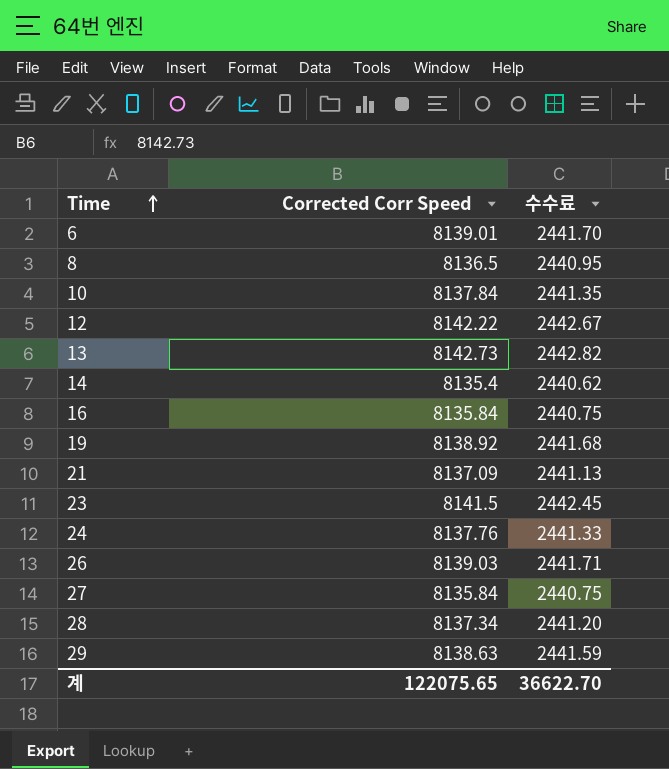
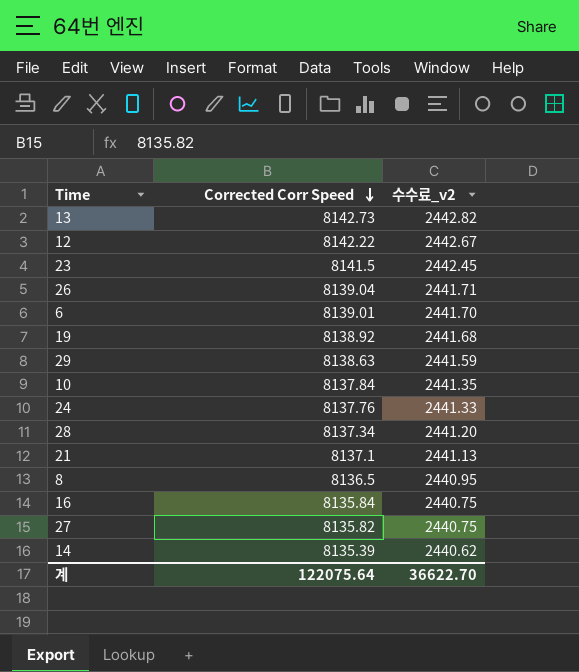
row order: Time ascending -> Corrected Corr Speed descending
column name: 수수료 -> 수수료_v2
26 | Corrected Corr Speed: 8139.03 -> 8139.04
21 | Corrected Corr Speed: 8137.09 -> 8137.1
27 | Corrected Corr Speed: 8135.84 -> 8135.82
14 | Corrected Corr Speed: 8135.4 -> 8135.39
계 | Corrected Corr Speed: 122075.65 -> 122075.64

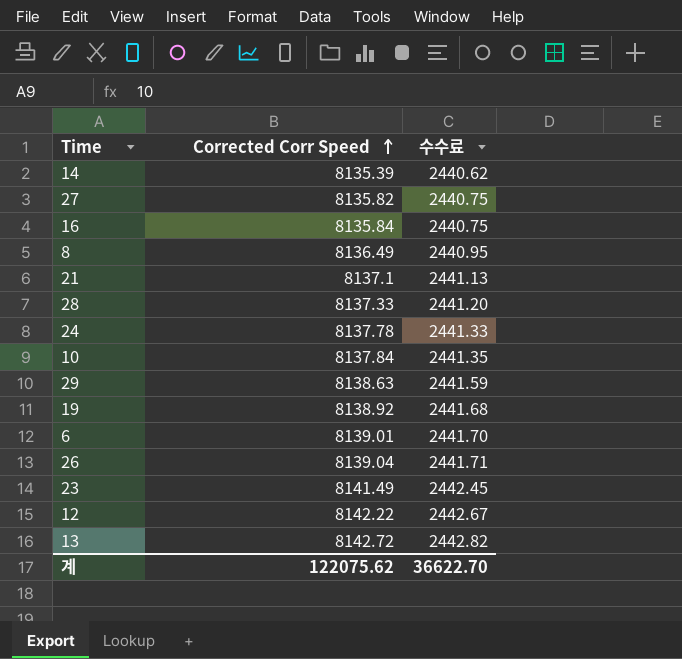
row order: Corrected Corr Speed descending -> Corrected Corr Speed ascending
column name: 수수료_v2 -> 수수료
8 | Corrected Corr Speed: 8136.5 -> 8136.49
28 | Corrected Corr Speed: 8137.34 -> 8137.33
24 | Corrected Corr Speed: 8137.76 -> 8137.78
23 | Corrected Corr Speed: 8141.5 -> 8141.49
13 | Corrected Corr Speed: 8142.73 -> 8142.72
계 | Corrected Corr Speed: 122075.64 -> 122075.62

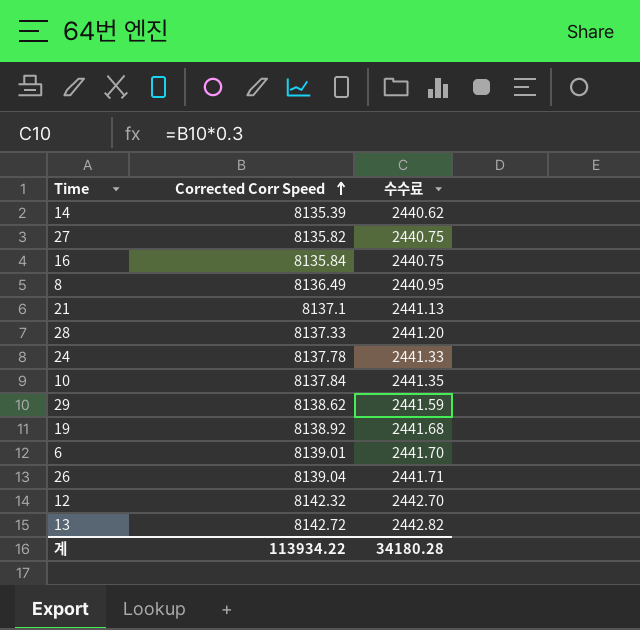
row 23: 8141.49 | 2442.45 -> none
29 | Corrected Corr Speed: 8138.63 -> 8138.62
12 | Corrected Corr Speed: 8142.22 -> 8142.32
12 | 수수료: 2442.67 -> 2442.70
계 | Corrected Corr Speed: 122075.62 -> 113934.22
계 | 수수료: 36622.70 -> 34180.28

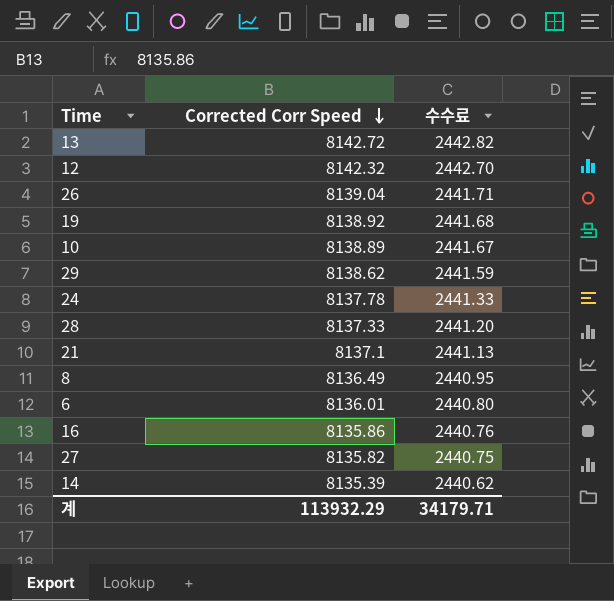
row order: Corrected Corr Speed ascending -> Corrected Corr Speed descending
10 | Corrected Corr Speed: 8137.84 -> 8138.89
10 | 수수료: 2441.35 -> 2441.67
6 | Corrected Corr Speed: 8139.01 -> 8136.01
6 | 수수료: 2441.70 -> 2440.80
16 | Corrected Corr Speed: 8135.84 -> 8135.86
16 | 수수료: 2440.75 -> 2440.76
계 | Corrected Corr Speed: 113934.22 -> 113932.29
계 | 수수료: 34180.28 -> 34179.71

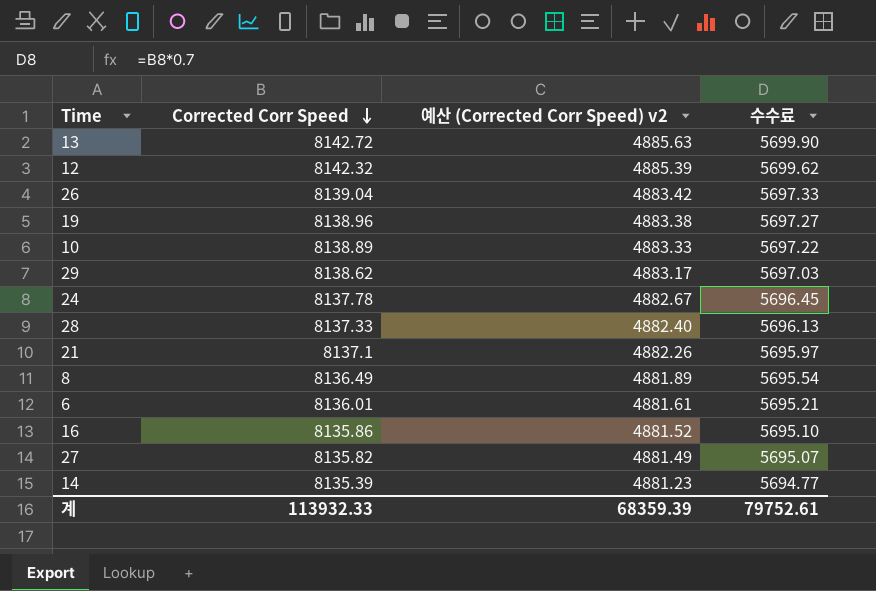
column 예산 (Corrected Corr Speed) v2 | formula: none -> [Corrected Corr Speed] * 0.6
column 수수료 | formula: [Corrected Corr Speed] * 0.3 -> [Corrected Corr Speed] * 0.7
19 | Corrected Corr Speed: 8138.92 -> 8138.96
계 | Corrected Corr Speed: 113932.29 -> 113932.33
계 | 수수료: 34179.71 -> 79752.61

